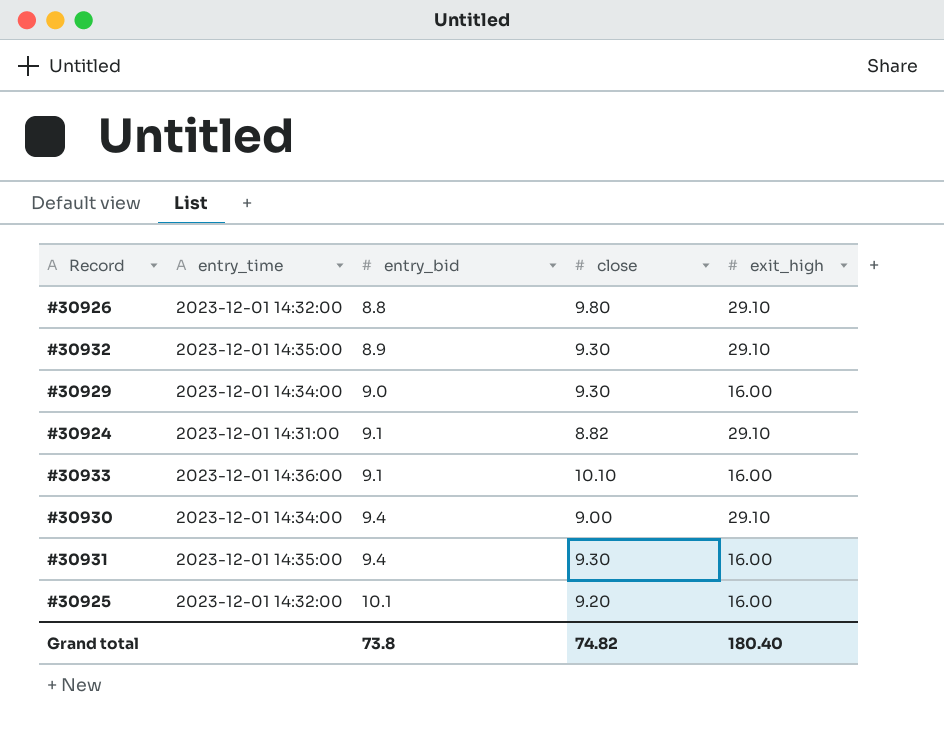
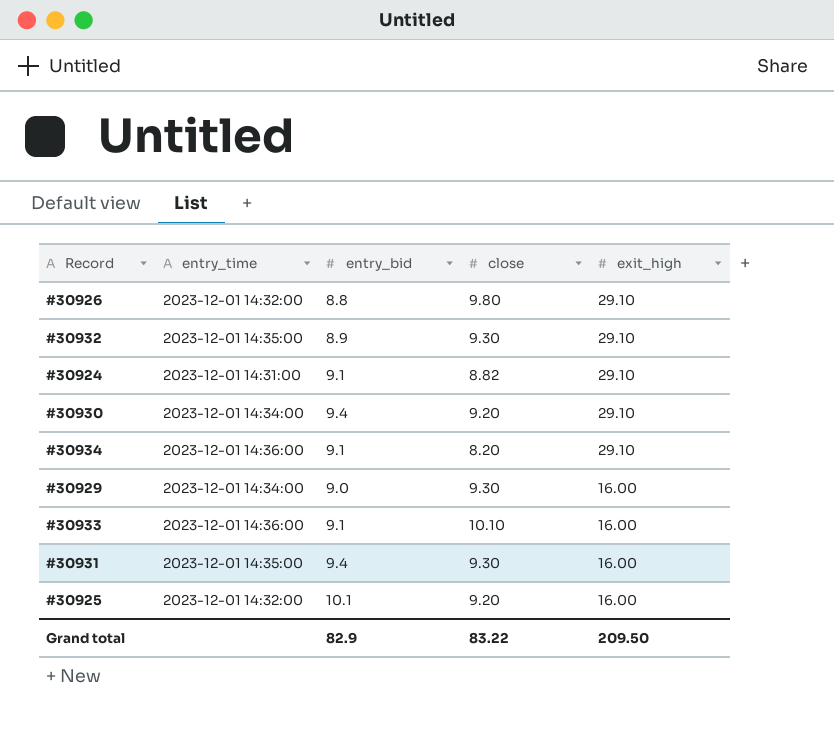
row order: entry_bid ascending -> exit_high descending
#30930 | close: 9.00 -> 9.20
row #30934: none -> 2023-12-01 14:36:00 | 9.1 | 8.20 | 29.10
Grand total | entry_bid: 73.8 -> 82.9
Grand total | close: 74.82 -> 83.22
Grand total | exit_high: 180.40 -> 209.50

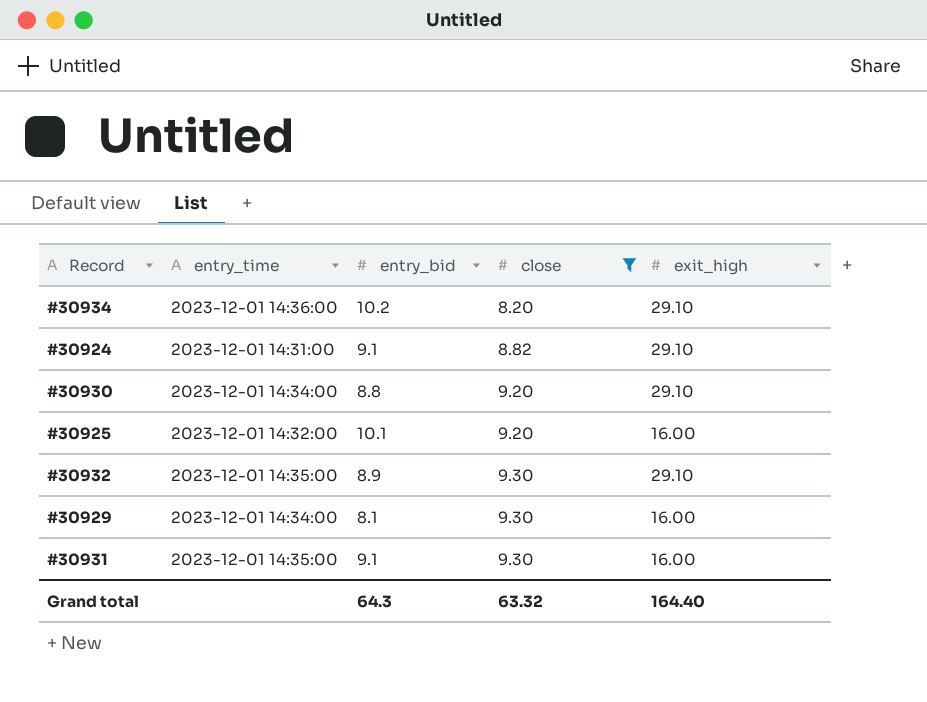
filter: none -> close <= 9.30
row order: exit_high descending -> close ascending
#30934 | entry_bid: 9.1 -> 10.2
#30930 | entry_bid: 9.4 -> 8.8
#30929 | entry_bid: 9.0 -> 8.1
#30931 | entry_bid: 9.4 -> 9.1
Grand total | entry_bid: 82.9 -> 64.3
Grand total | close: 83.22 -> 63.32
Grand total | exit_high: 209.50 -> 164.40

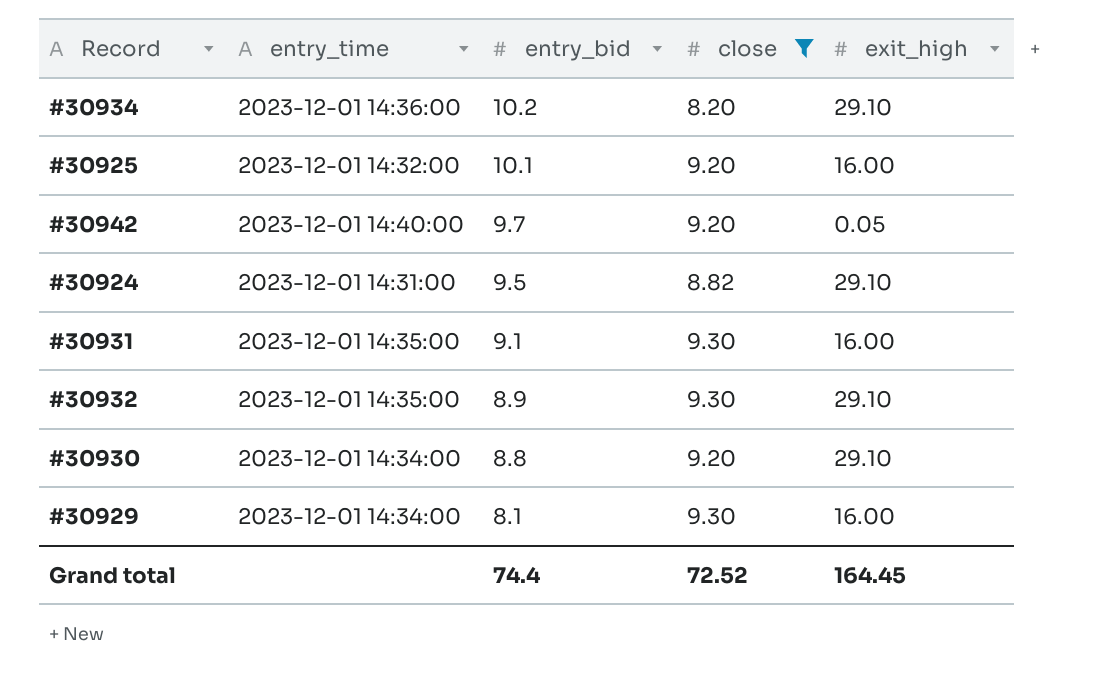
row order: close ascending -> entry_bid descending
row #30942: none -> 2023-12-01 14:40:00 | 9.7 | 9.20 | 0.05
#30924 | entry_bid: 9.1 -> 9.5
Grand total | entry_bid: 64.3 -> 74.4
Grand total | close: 63.32 -> 72.52
Grand total | exit_high: 164.40 -> 164.45

